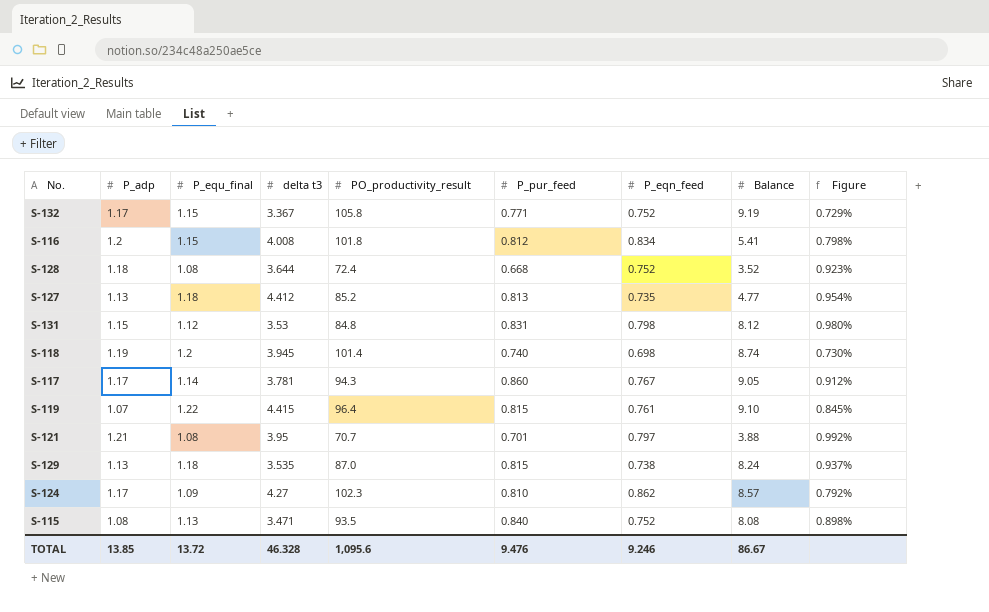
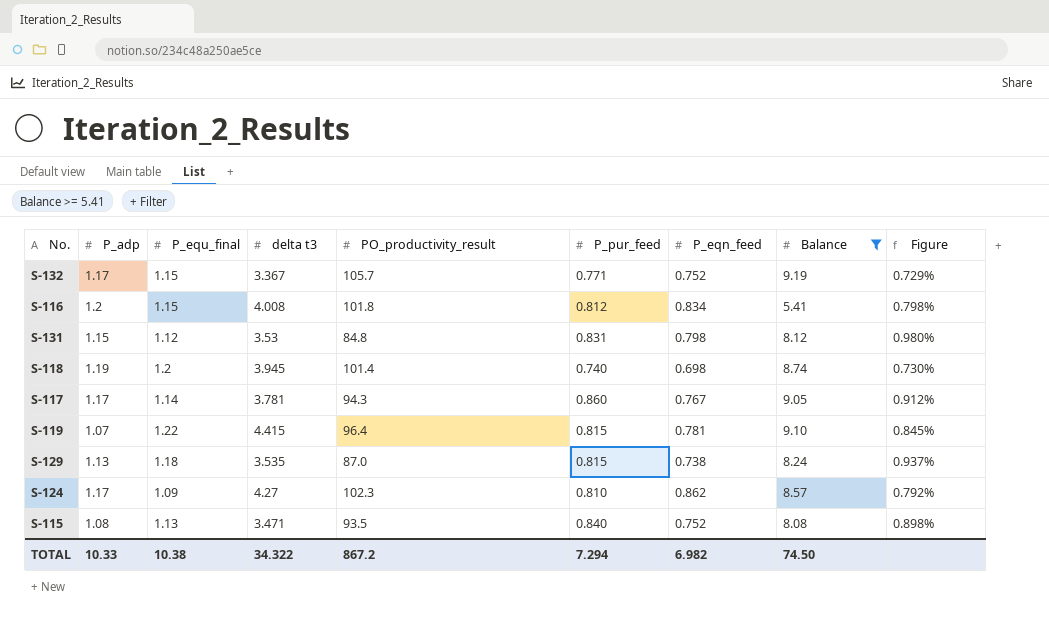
filter: none -> Balance >= 5.41
S-132 | PO_productivity_result: 105.8 -> 105.7
S-119 | P_eqn_feed: 0.761 -> 0.781
TOTAL | P_adp: 13.85 -> 10.33
TOTAL | P_equ_final: 13.72 -> 10.38
TOTAL | delta t3: 46.328 -> 34.322
TOTAL | PO_productivity_result: 1,095.6 -> 867.2
TOTAL | P_pur_feed: 9.476 -> 7.294
TOTAL | P_eqn_feed: 9.246 -> 6.982
TOTAL | Balance: 86.67 -> 74.50

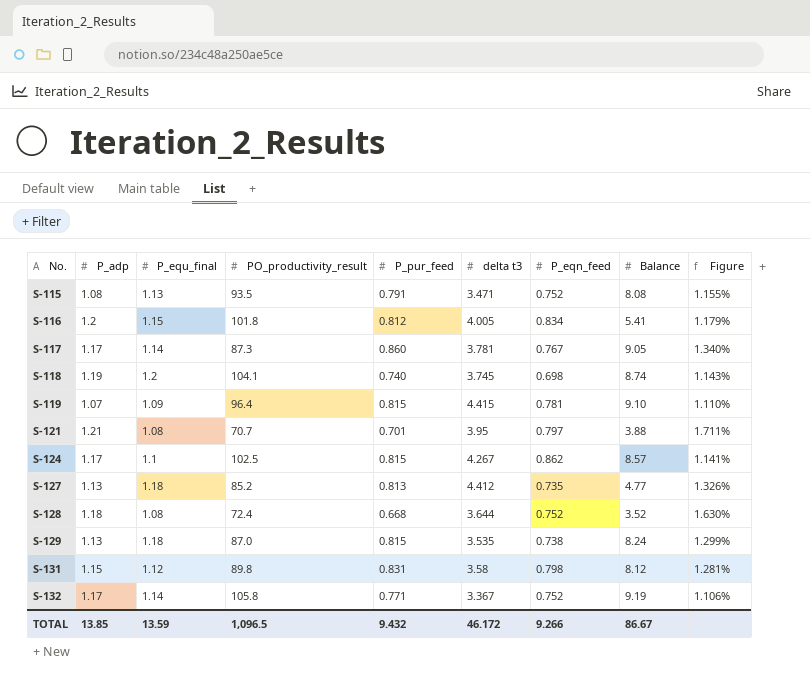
filter: Balance >= 5.41 -> none
row order: none -> No. ascending
column delta t3 | position: 4 -> 6
column Figure | formula: [P_pur_feed] / [PO_productivity_result] -> [P_adp] / [PO_productivity_result]
S-115 | P_pur_feed: 0.840 -> 0.791
S-116 | delta t3: 4.008 -> 4.005
S-117 | PO_productivity_result: 94.3 -> 87.3
S-118 | PO_productivity_result: 101.4 -> 104.1
S-118 | delta t3: 3.945 -> 3.745
S-119 | P_equ_final: 1.22 -> 1.09
S-124 | P_equ_final: 1.09 -> 1.1
S-124 | PO_productivity_result: 102.3 -> 102.5
S-124 | P_pur_feed: 0.810 -> 0.815
S-124 | delta t3: 4.27 -> 4.267
S-131 | PO_productivity_result: 84.8 -> 89.8
S-131 | delta t3: 3.53 -> 3.58
S-132 | P_equ_final: 1.15 -> 1.14
S-132 | PO_productivity_result: 105.7 -> 105.8
TOTAL | P_adp: 10.33 -> 13.85
TOTAL | P_equ_final: 10.38 -> 13.59
TOTAL | PO_productivity_result: 867.2 -> 1,096.5
TOTAL | P_pur_feed: 7.294 -> 9.432
TOTAL | delta t3: 34.322 -> 46.172
TOTAL | P_eqn_feed: 6.982 -> 9.266
TOTAL | Balance: 74.50 -> 86.67

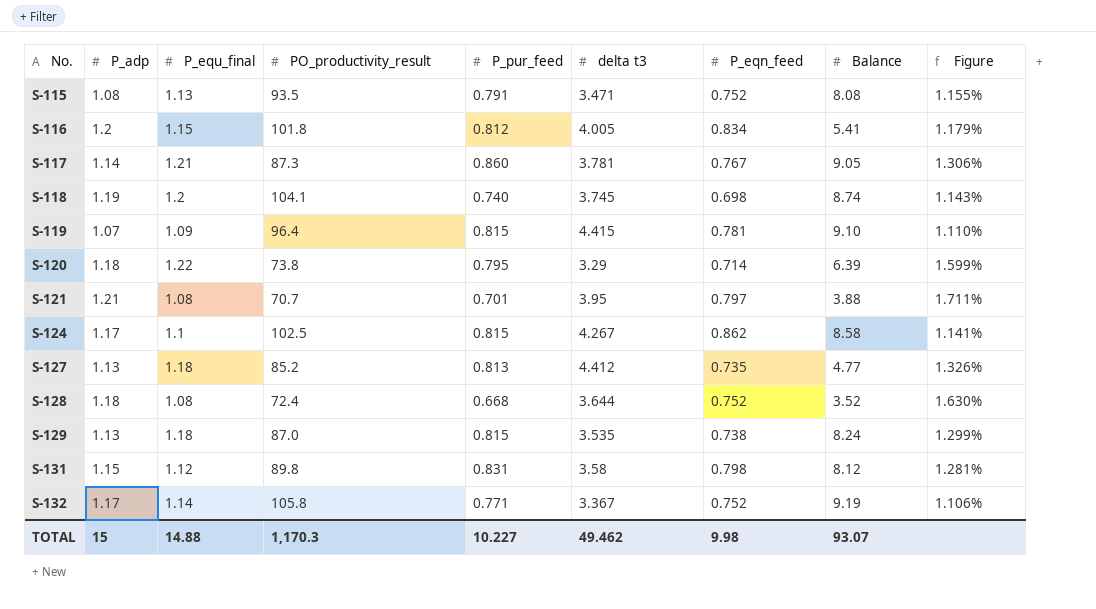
S-117 | P_adp: 1.17 -> 1.14
S-117 | P_equ_final: 1.14 -> 1.21
S-117 | Figure: 1.340% -> 1.306%
row S-120: none -> 1.18 | 1.22 | 73.8 | 0.795 | 3.29 | 0.714 | 6.39 | 1.599%
S-124 | Balance: 8.57 -> 8.58
TOTAL | P_adp: 13.85 -> 15
TOTAL | P_equ_final: 13.59 -> 14.88
TOTAL | PO_productivity_result: 1,096.5 -> 1,170.3
TOTAL | P_pur_feed: 9.432 -> 10.227
TOTAL | delta t3: 46.172 -> 49.462
TOTAL | P_eqn_feed: 9.266 -> 9.98
TOTAL | Balance: 86.67 -> 93.07

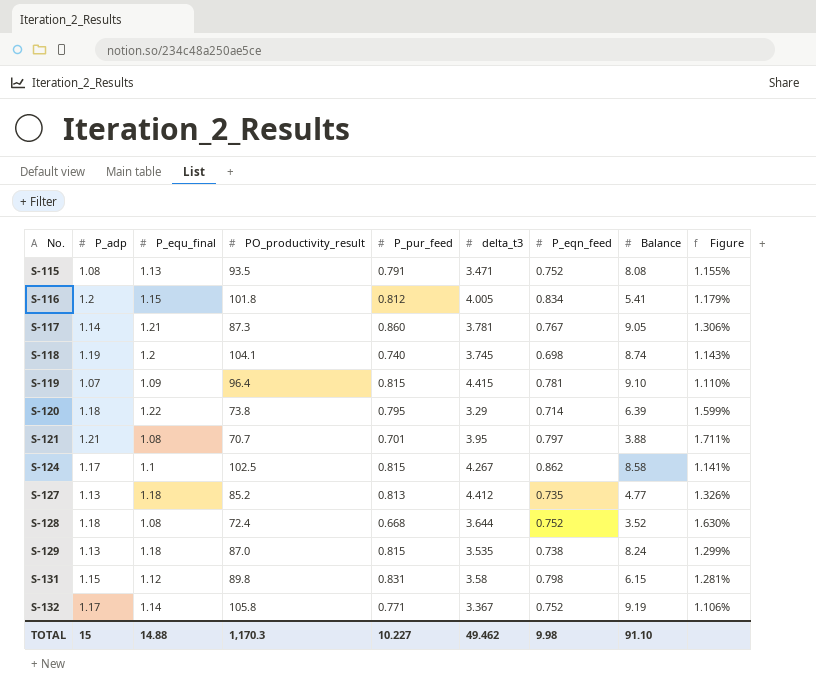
column name: delta t3 -> delta_t3
S-131 | Balance: 8.12 -> 6.15
TOTAL | Balance: 93.07 -> 91.10

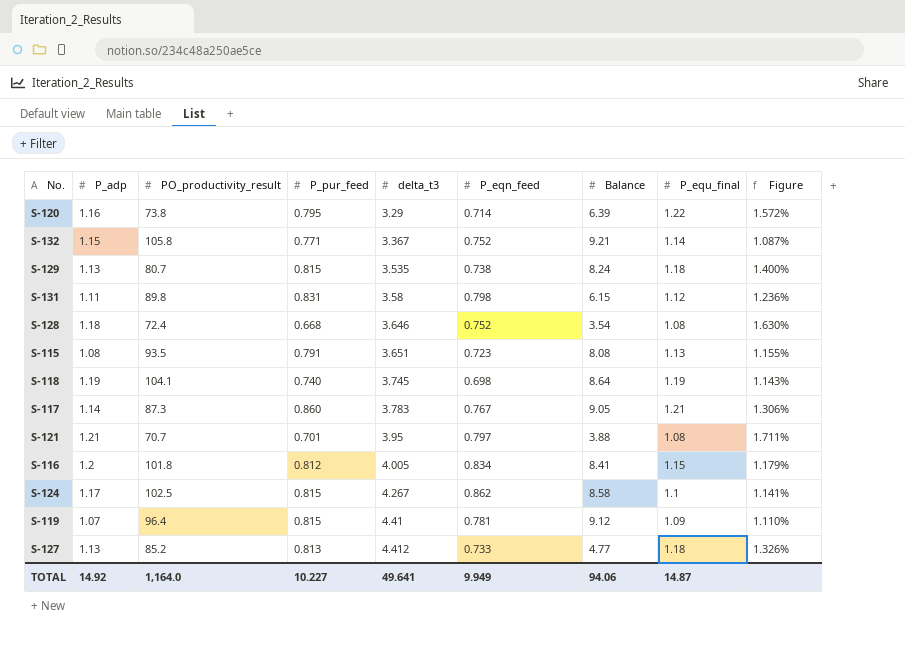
row order: No. ascending -> delta_t3 ascending
column P_equ_final | position: 3 -> 8
S-120 | P_adp: 1.18 -> 1.16
S-120 | Figure: 1.599% -> 1.572%
S-132 | P_adp: 1.17 -> 1.15
S-132 | Balance: 9.19 -> 9.21
S-132 | Figure: 1.106% -> 1.087%
S-129 | PO_productivity_result: 87.0 -> 80.7
S-129 | Figure: 1.299% -> 1.400%
S-131 | P_adp: 1.15 -> 1.11
S-131 | Figure: 1.281% -> 1.236%
S-128 | delta_t3: 3.644 -> 3.646
S-128 | Balance: 3.52 -> 3.54
S-115 | delta_t3: 3.471 -> 3.651
S-115 | P_eqn_feed: 0.752 -> 0.723
S-118 | Balance: 8.74 -> 8.64
S-118 | P_equ_final: 1.2 -> 1.19
S-117 | delta_t3: 3.781 -> 3.783
S-116 | Balance: 5.41 -> 8.41
S-119 | delta_t3: 4.415 -> 4.41
S-119 | Balance: 9.10 -> 9.12
S-127 | P_eqn_feed: 0.735 -> 0.733
TOTAL | P_adp: 15 -> 14.92
TOTAL | PO_productivity_result: 1,170.3 -> 1,164.0
TOTAL | delta_t3: 49.462 -> 49.641
TOTAL | P_eqn_feed: 9.98 -> 9.949
TOTAL | Balance: 91.10 -> 94.06
TOTAL | P_equ_final: 14.88 -> 14.87

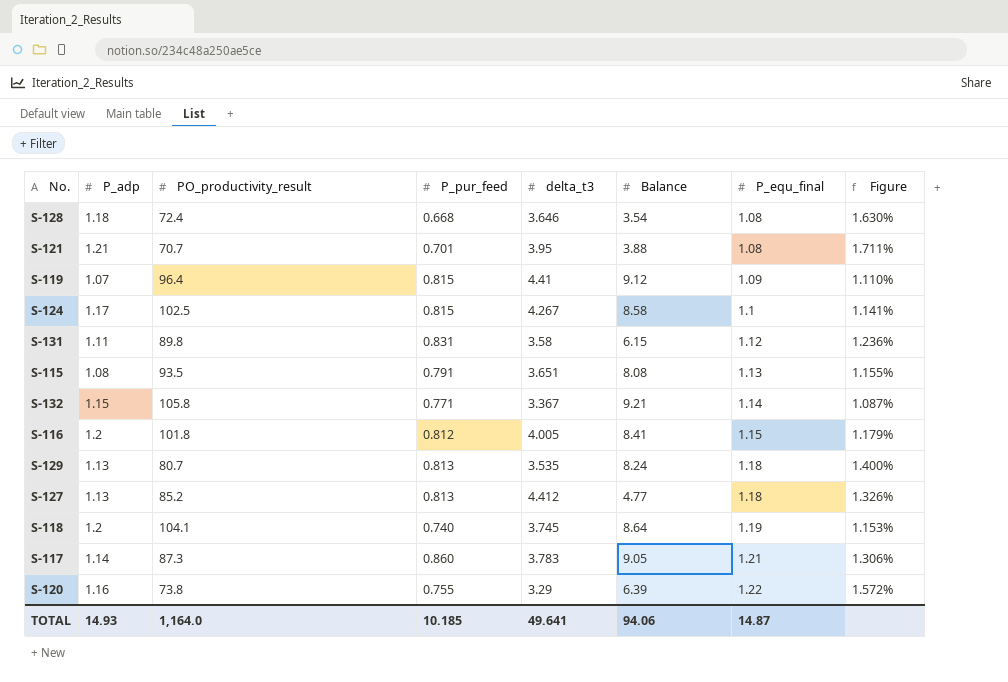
row order: delta_t3 ascending -> P_equ_final ascending
column P_eqn_feed | position: 6 -> none
S-129 | P_pur_feed: 0.815 -> 0.813
S-118 | P_adp: 1.19 -> 1.2
S-118 | Figure: 1.143% -> 1.153%
S-120 | P_pur_feed: 0.795 -> 0.755
TOTAL | P_adp: 14.92 -> 14.93
TOTAL | P_pur_feed: 10.227 -> 10.185

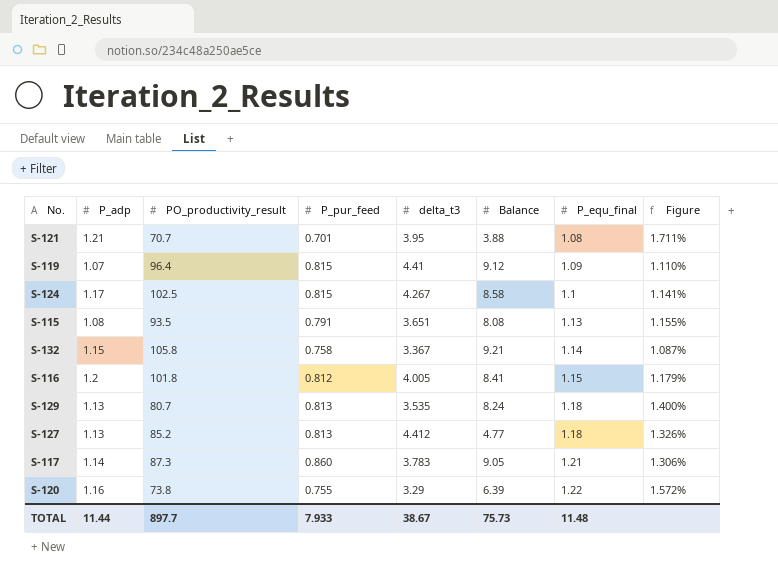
row S-128: 1.18 | 72.4 | 0.668 | 3.646 | 3.54 | 1.08 | 1.630% -> none
row S-131: 1.11 | 89.8 | 0.831 | 3.58 | 6.15 | 1.12 | 1.236% -> none
row S-118: 1.2 | 104.1 | 0.740 | 3.745 | 8.64 | 1.19 | 1.153% -> none
S-132 | P_pur_feed: 0.771 -> 0.758
TOTAL | P_adp: 14.93 -> 11.44
TOTAL | PO_productivity_result: 1,164.0 -> 897.7
TOTAL | P_pur_feed: 10.185 -> 7.933
TOTAL | delta_t3: 49.641 -> 38.67
TOTAL | Balance: 94.06 -> 75.73
TOTAL | P_equ_final: 14.87 -> 11.48

